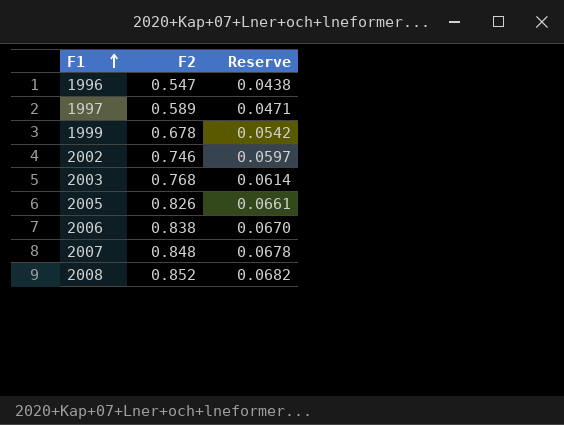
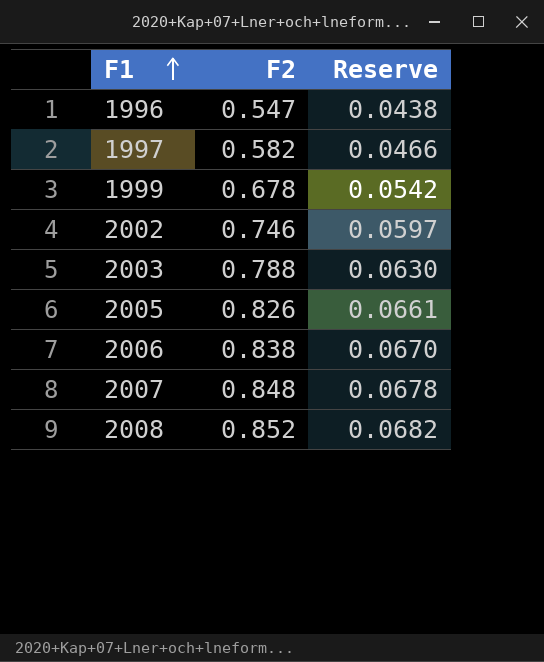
1997 | F2: 0.589 -> 0.582
1997 | Reserve: 0.0471 -> 0.0466
2003 | F2: 0.768 -> 0.788
2003 | Reserve: 0.0614 -> 0.0630

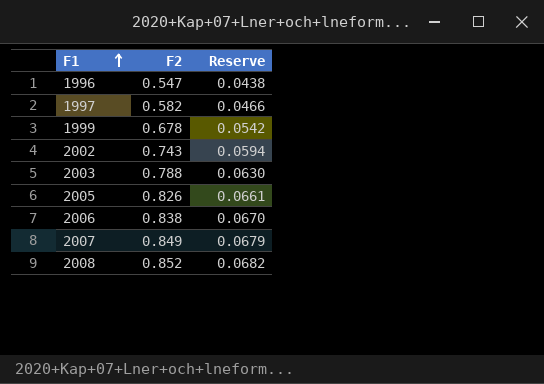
2002 | F2: 0.746 -> 0.743
2002 | Reserve: 0.0597 -> 0.0594
2007 | F2: 0.848 -> 0.849
2007 | Reserve: 0.0678 -> 0.0679

